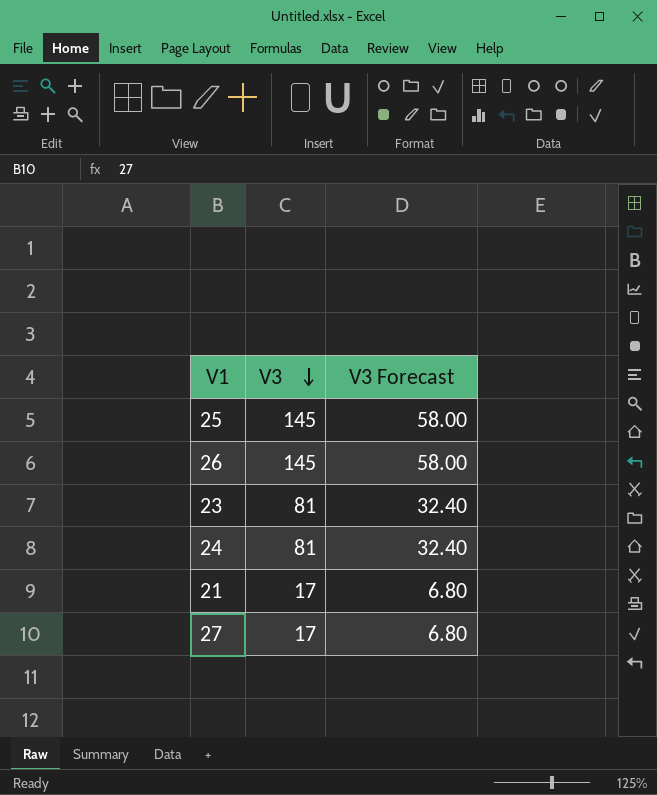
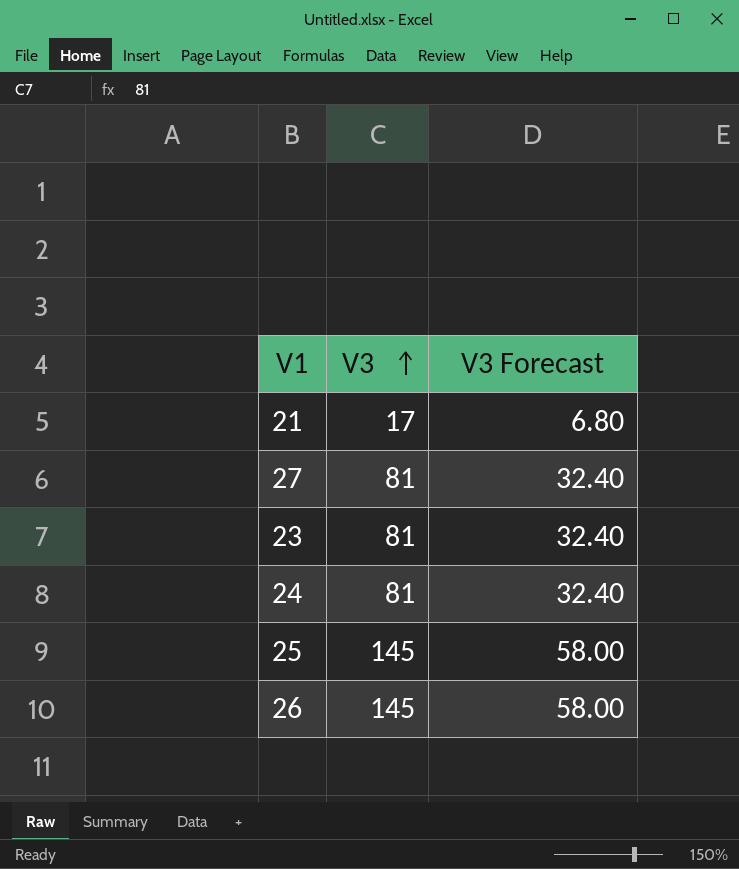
row order: V3 descending -> V3 ascending
27 | V3: 17 -> 81
27 | V3 Forecast: 6.80 -> 32.40

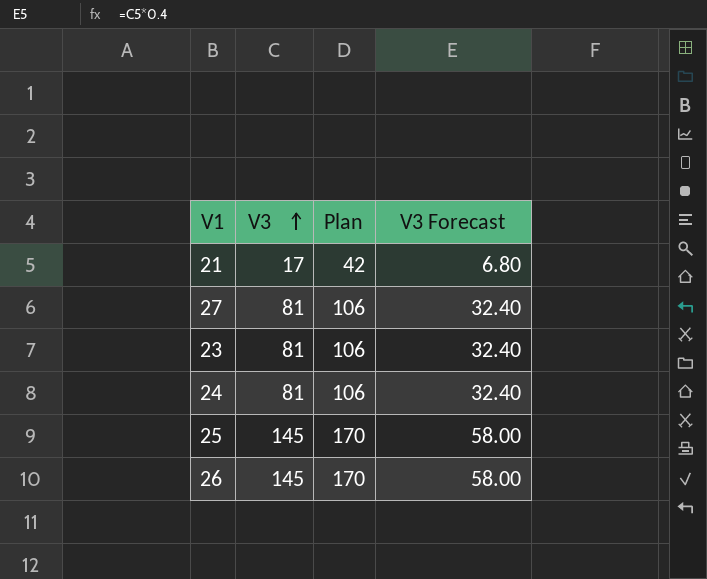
column Plan | formula: none -> [V3] + 25

